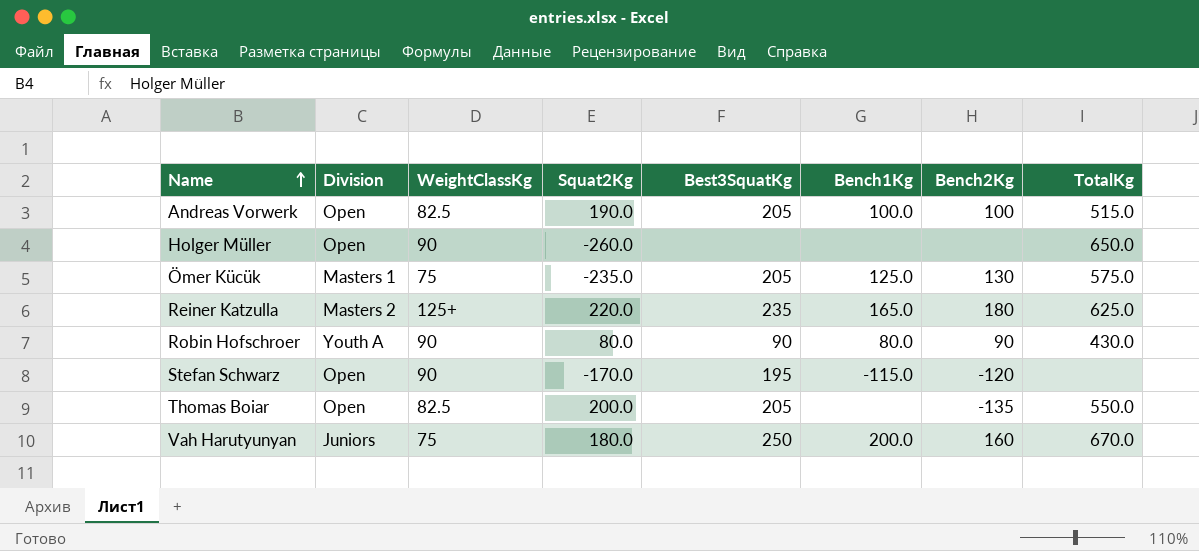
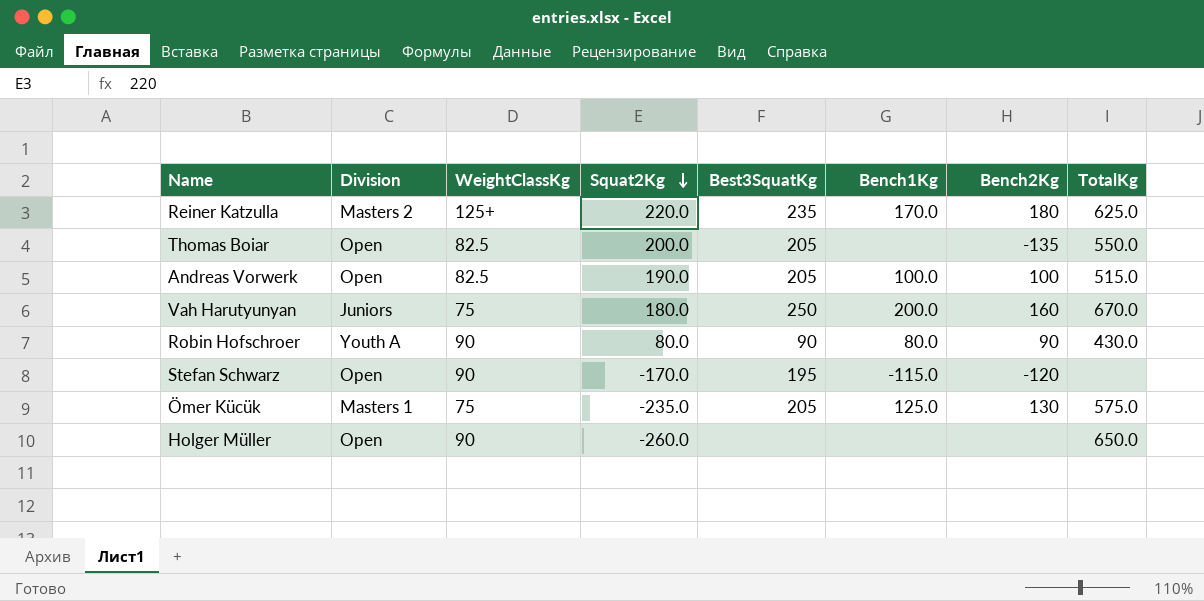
row order: Name ascending -> Squat2Kg descending
Reiner Katzulla | Bench1Kg: 165.0 -> 170.0

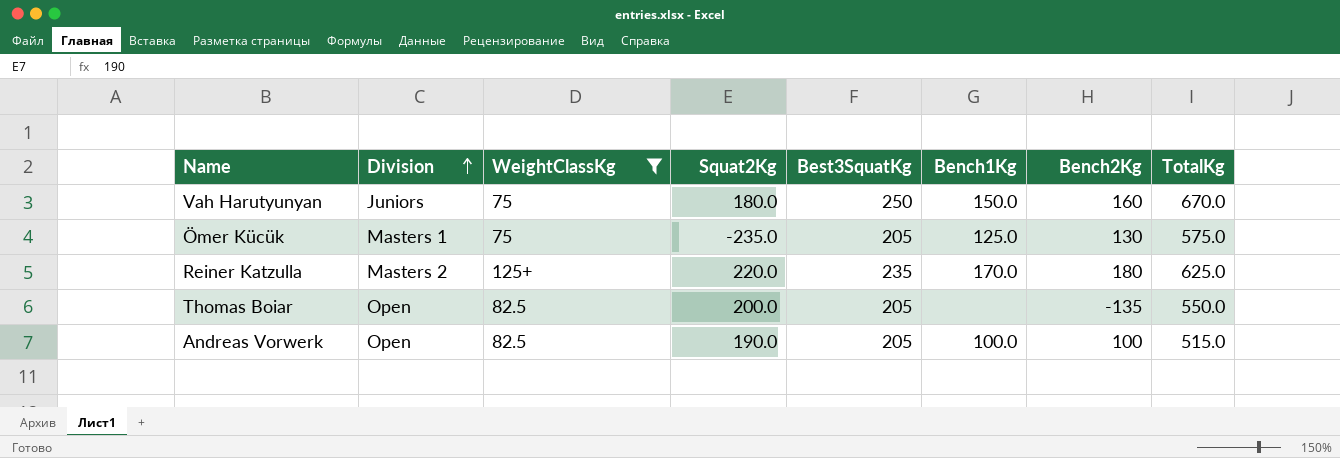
filter: none -> WeightClassKg != 90
row order: Squat2Kg descending -> Division ascending
Vah Harutyunyan | Bench1Kg: 200.0 -> 150.0

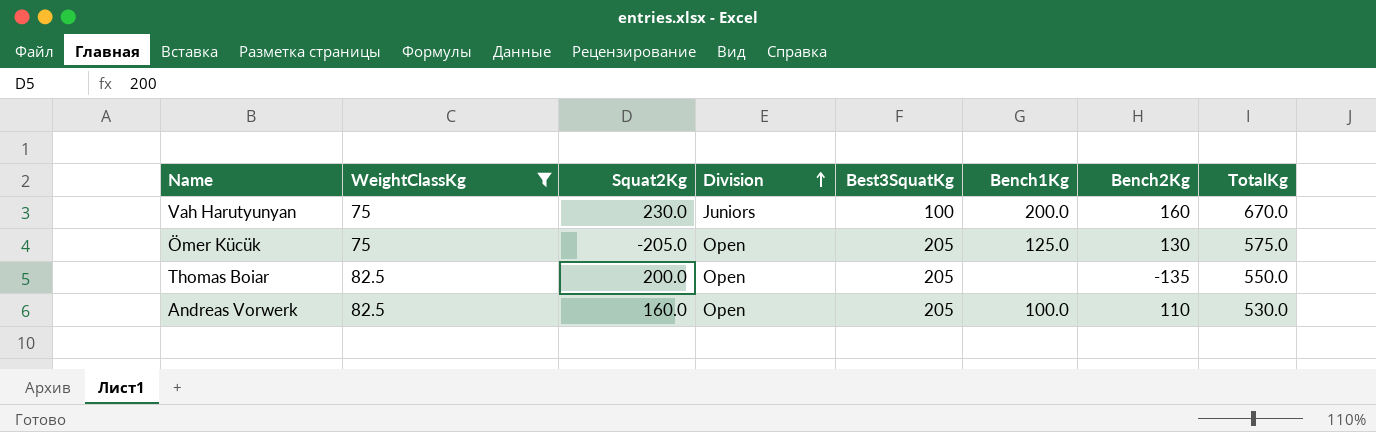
column Division | position: 2 -> 4
row Reiner Katzulla: Masters 2 | 125+ | 220.0 | 235 | 170.0 | 180 | 625.0 -> none
Vah Harutyunyan | Squat2Kg: 180.0 -> 230.0
Vah Harutyunyan | Best3SquatKg: 250 -> 100
Vah Harutyunyan | Bench1Kg: 150.0 -> 200.0
Ömer Kücük | Squat2Kg: -235.0 -> -205.0
Ömer Kücük | Division: Masters 1 -> Open
Andreas Vorwerk | Squat2Kg: 190.0 -> 160.0
Andreas Vorwerk | Bench2Kg: 100 -> 110
Andreas Vorwerk | TotalKg: 515.0 -> 530.0

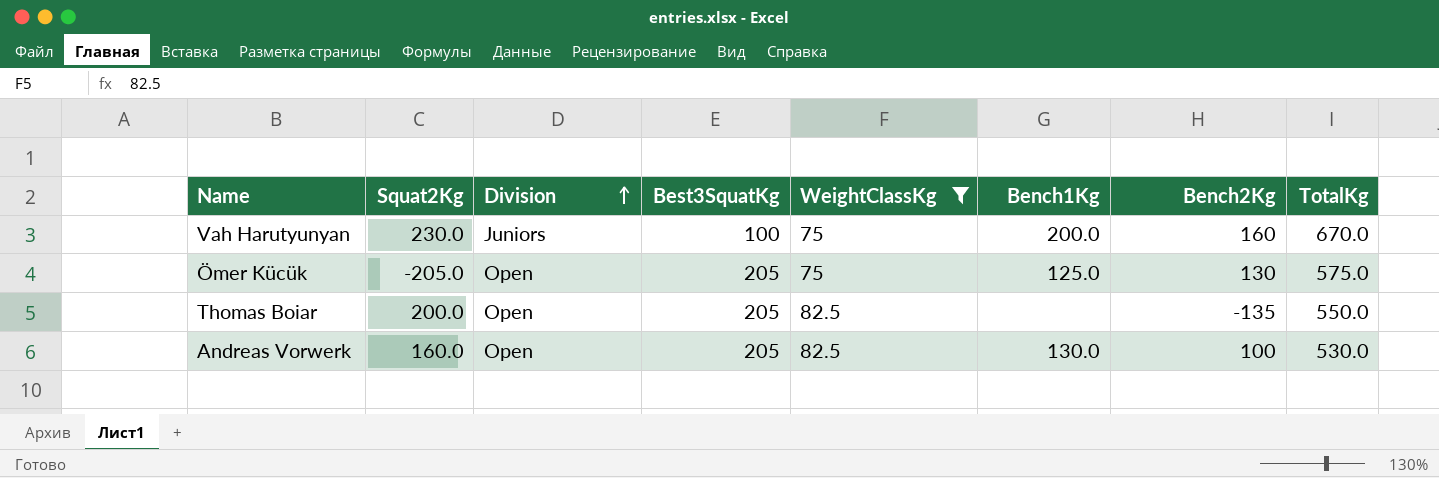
column WeightClassKg | position: 2 -> 5
Andreas Vorwerk | Bench1Kg: 100.0 -> 130.0
Andreas Vorwerk | Bench2Kg: 110 -> 100

